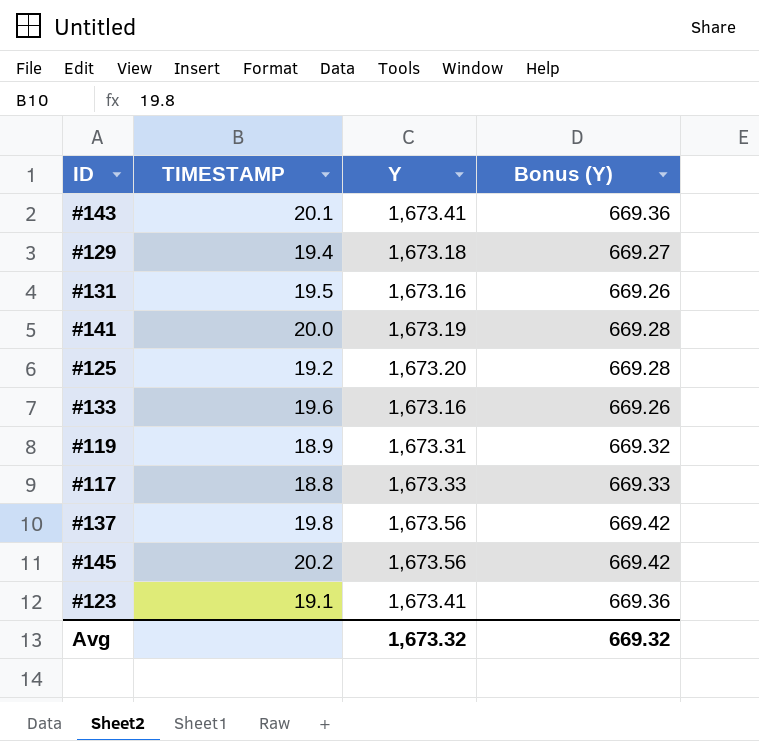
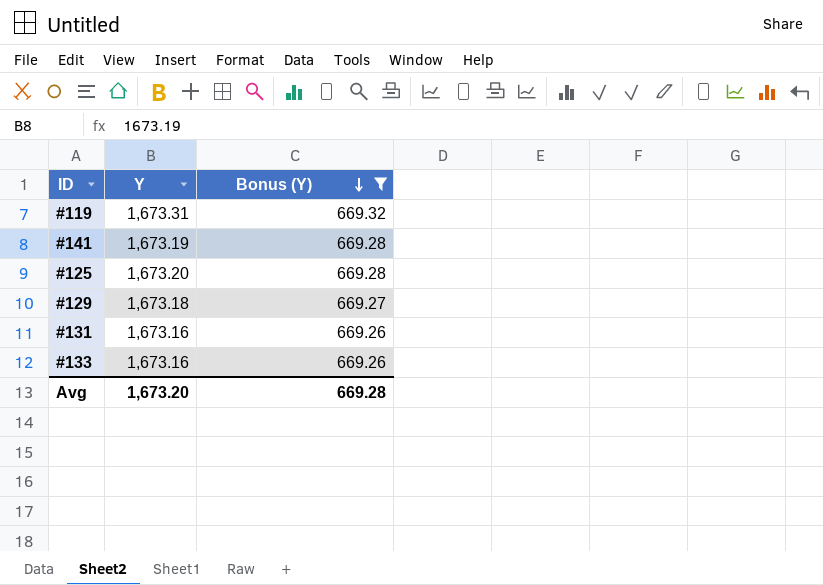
filter: none -> Bonus (Y) <= 669.32
row order: none -> Bonus (Y) descending
column TIMESTAMP | position: 2 -> none
Avg | Y: 1,673.32 -> 1,673.20
Avg | Bonus (Y): 669.32 -> 669.28

